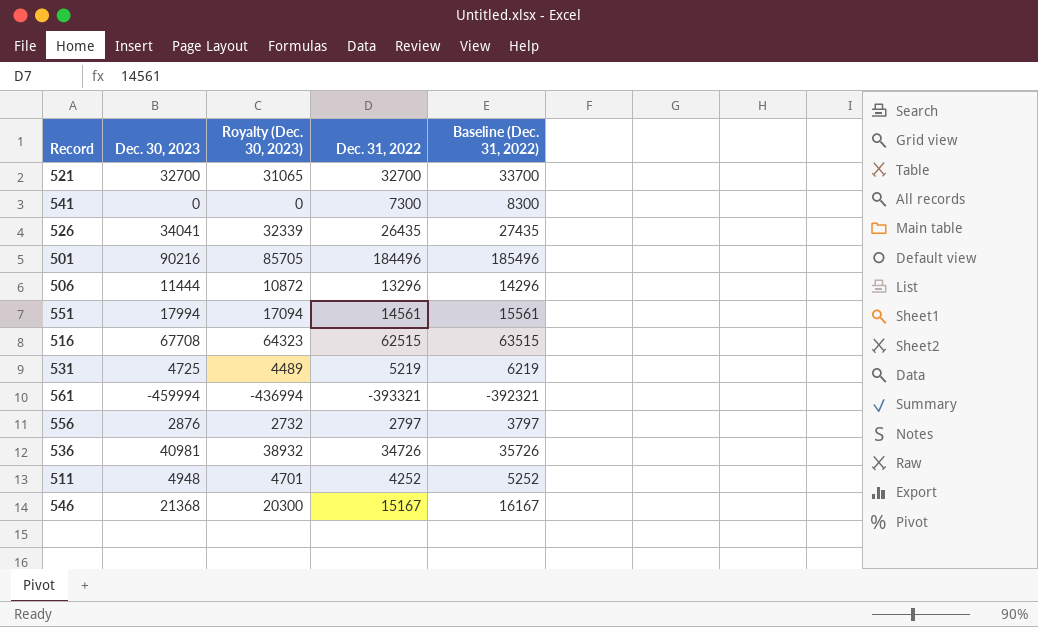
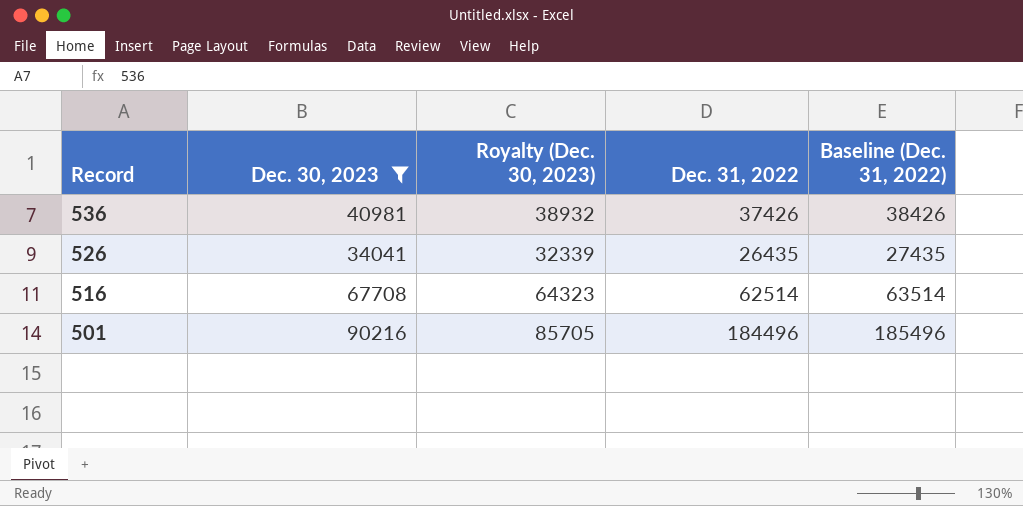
filter: none -> Dec. 30, 2023 >= 34041
row order: none -> Record descending
536 | Dec. 31, 2022: 34726 -> 37426
536 | Baseline (Dec. 31, 2022): 35726 -> 38426
516 | Dec. 31, 2022: 62515 -> 62514
516 | Baseline (Dec. 31, 2022): 63515 -> 63514

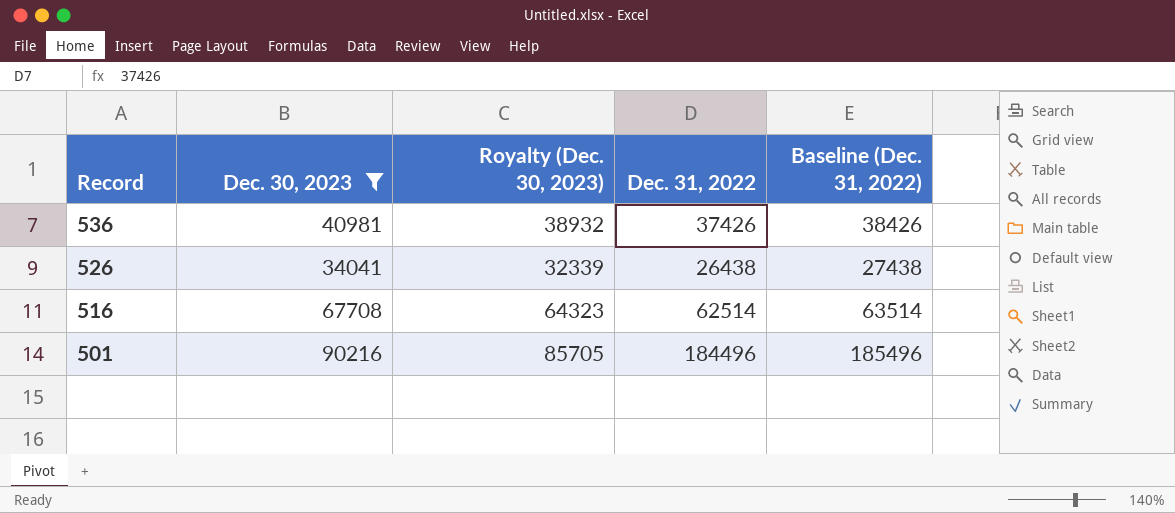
526 | Dec. 31, 2022: 26435 -> 26438
526 | Baseline (Dec. 31, 2022): 27435 -> 27438

